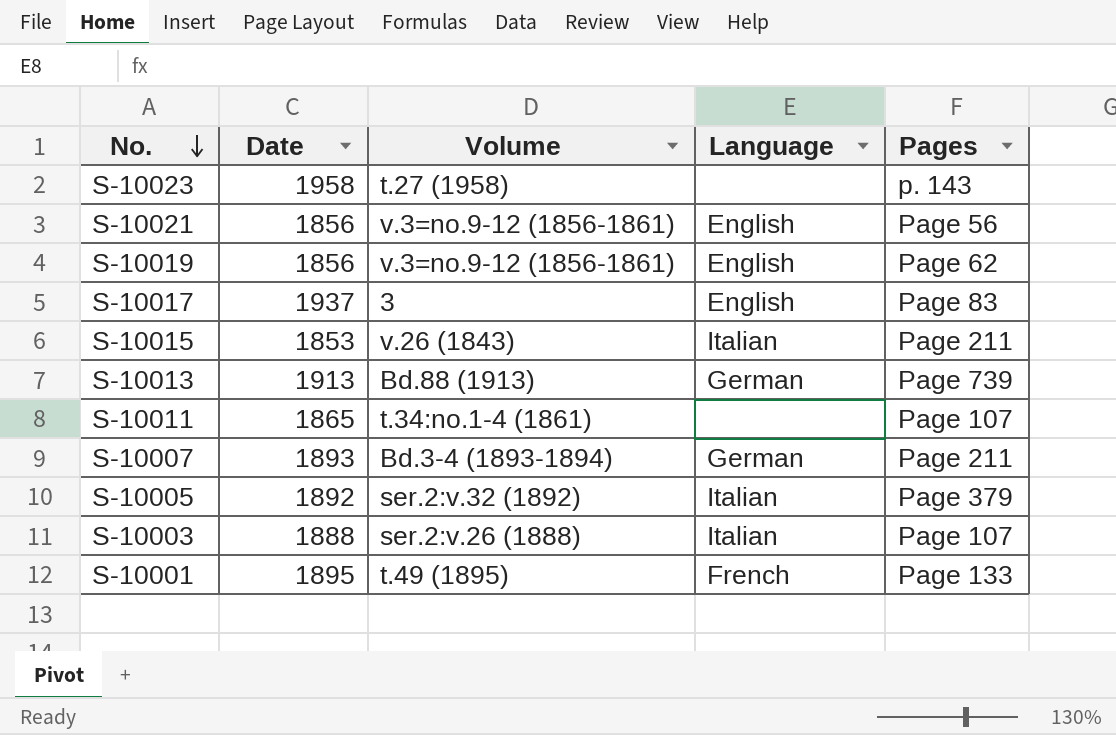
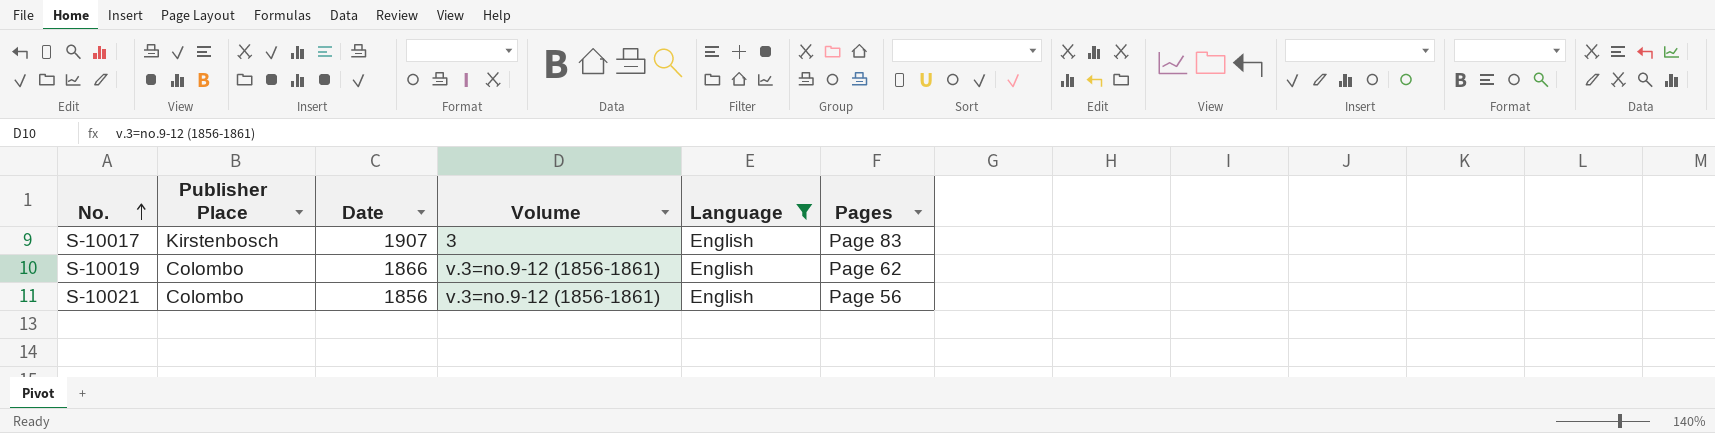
filter: none -> Language = English
row order: No. descending -> No. ascending
column Publisher Place | position: none -> 2
S-10017 | Date: 1937 -> 1907
S-10019 | Date: 1856 -> 1866

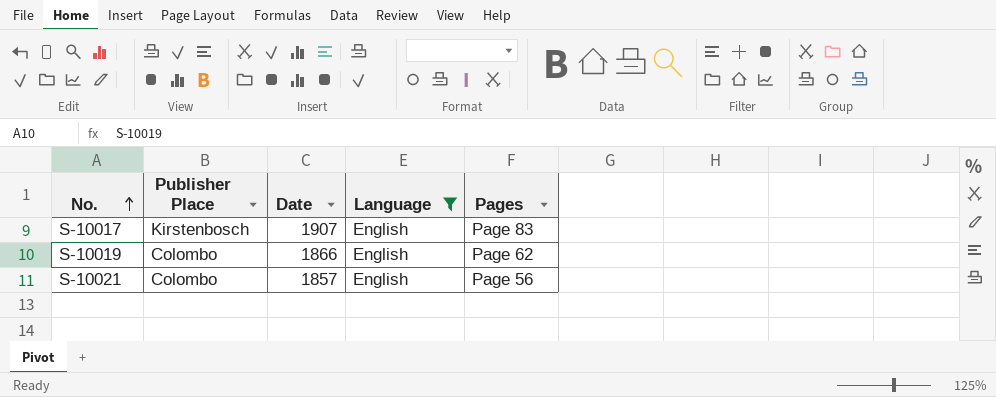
column Volume | position: 4 -> none
S-10021 | Date: 1856 -> 1857

